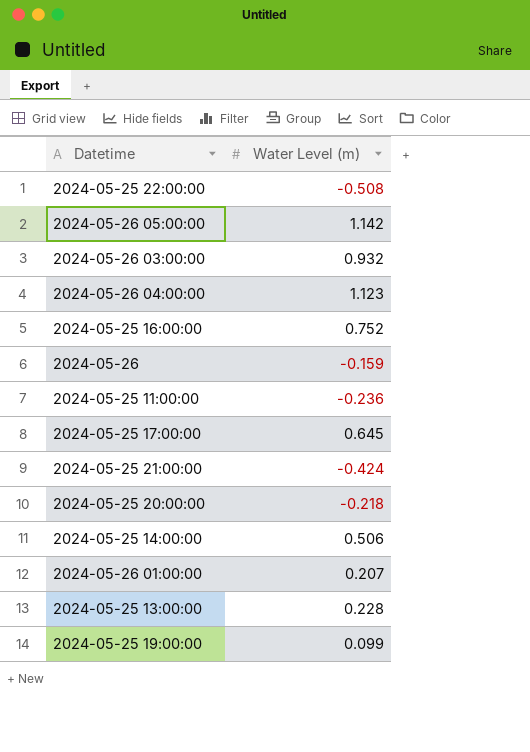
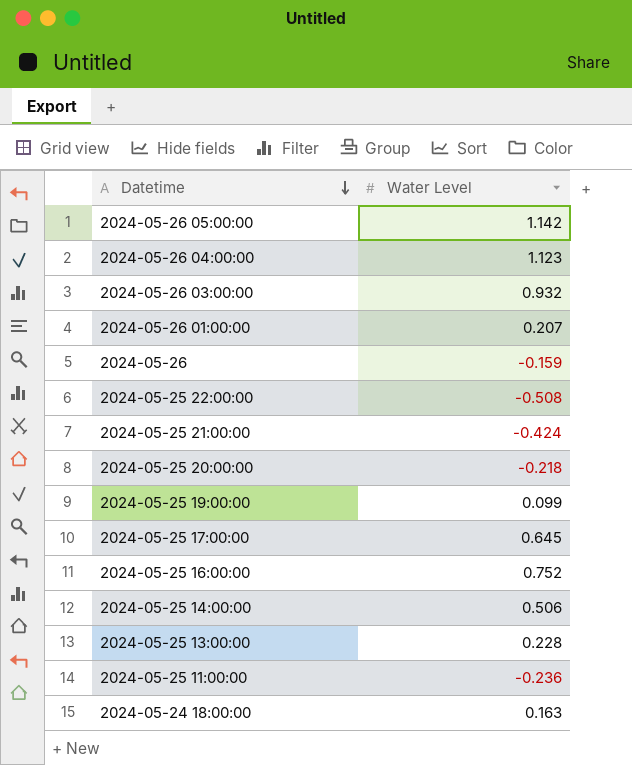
row order: none -> Datetime descending
column name: Water Level (m) -> Water Level
row 2024-05-24 18:00:00: none -> 0.163

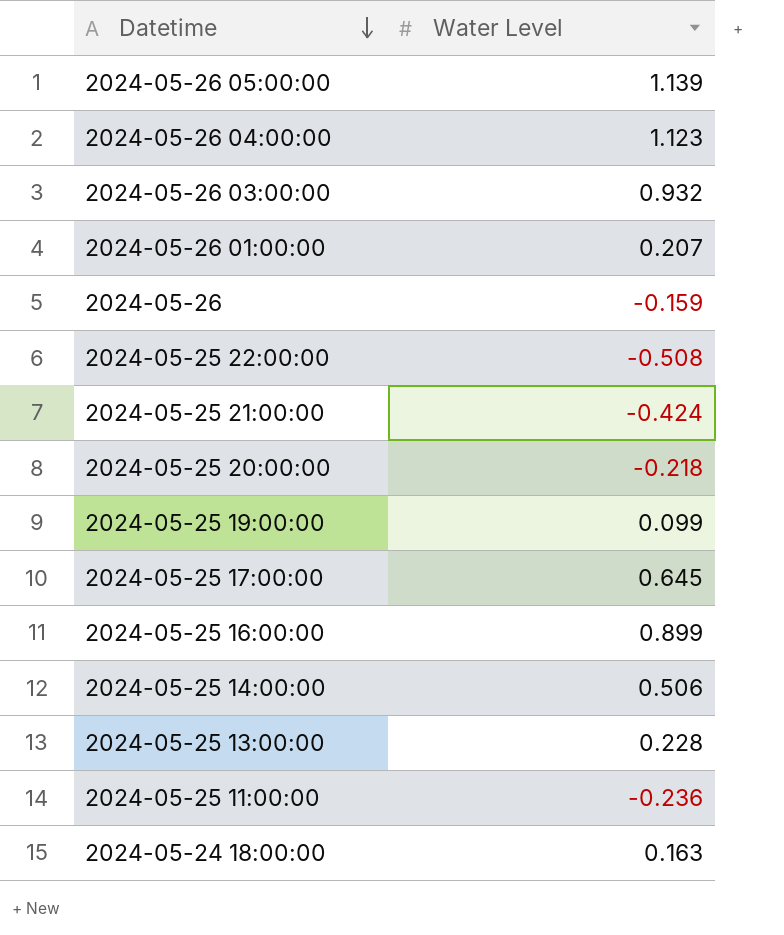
2024-05-26 05:00:00 | Water Level: 1.142 -> 1.139
2024-05-25 16:00:00 | Water Level: 0.752 -> 0.899

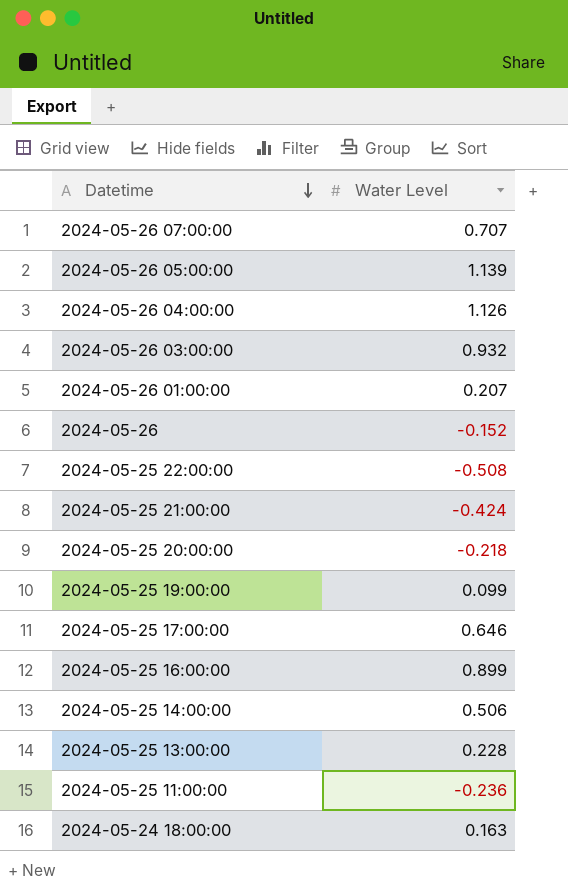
row 2024-05-26 07:00:00: none -> 0.707
2024-05-26 04:00:00 | Water Level: 1.123 -> 1.126
2024-05-26 | Water Level: -0.159 -> -0.152
2024-05-25 17:00:00 | Water Level: 0.645 -> 0.646

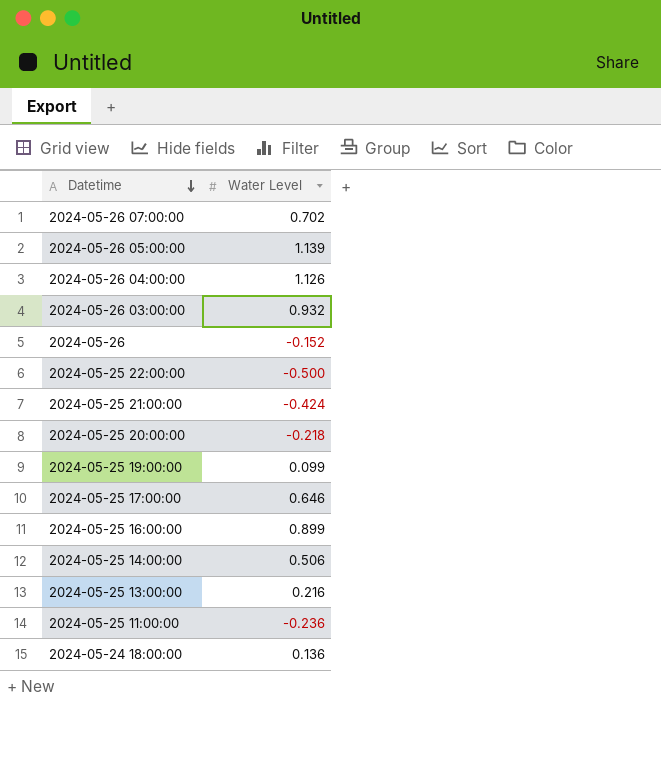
row 2024-05-26 01:00:00: 0.207 -> none
2024-05-26 07:00:00 | Water Level: 0.707 -> 0.702
2024-05-25 22:00:00 | Water Level: -0.508 -> -0.500
2024-05-25 13:00:00 | Water Level: 0.228 -> 0.216
2024-05-24 18:00:00 | Water Level: 0.163 -> 0.136

